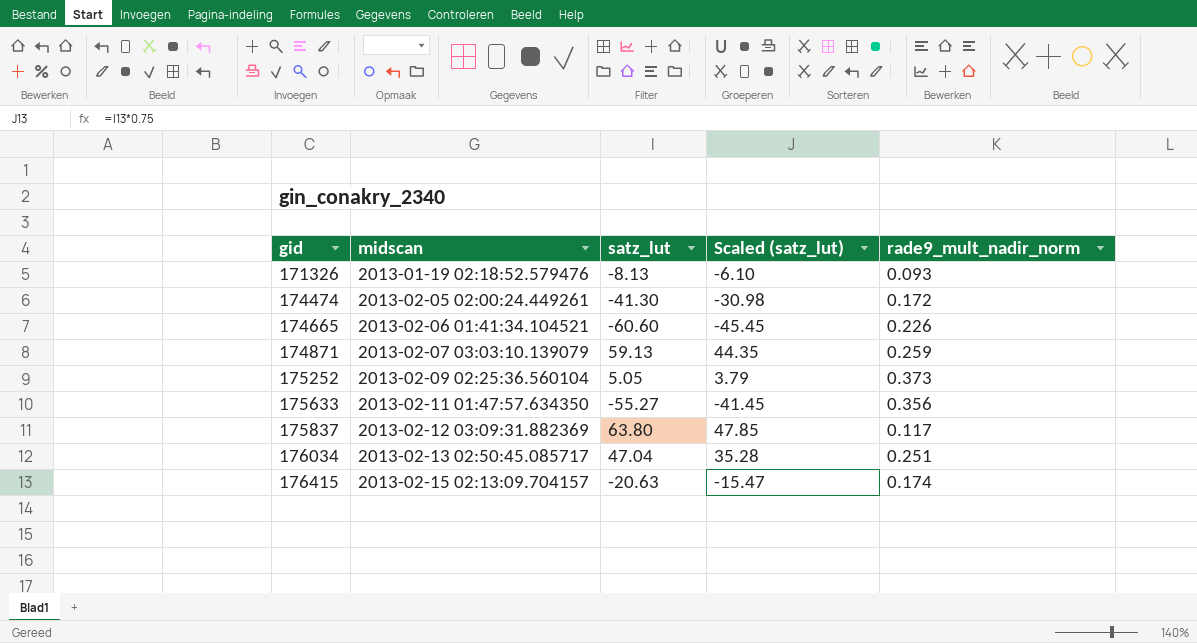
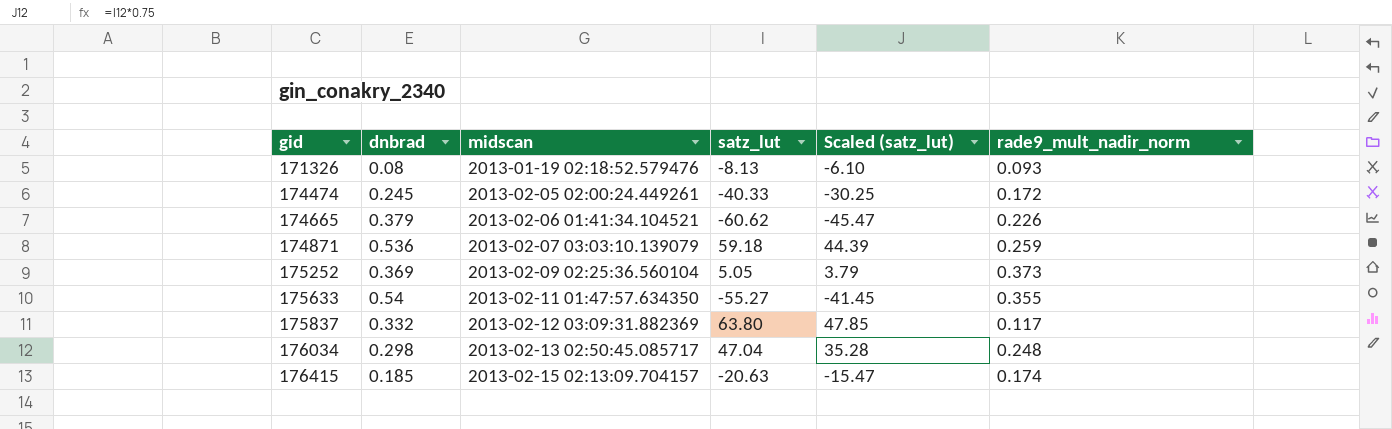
column dnbrad | position: none -> 2
174474 | satz_lut: -41.30 -> -40.33
174474 | Scaled (satz_lut): -30.98 -> -30.25
174665 | satz_lut: -60.60 -> -60.62
174665 | Scaled (satz_lut): -45.45 -> -45.47
174871 | satz_lut: 59.13 -> 59.18
174871 | Scaled (satz_lut): 44.35 -> 44.39
175633 | rade9_mult_nadir_norm: 0.356 -> 0.355
176034 | rade9_mult_nadir_norm: 0.251 -> 0.248

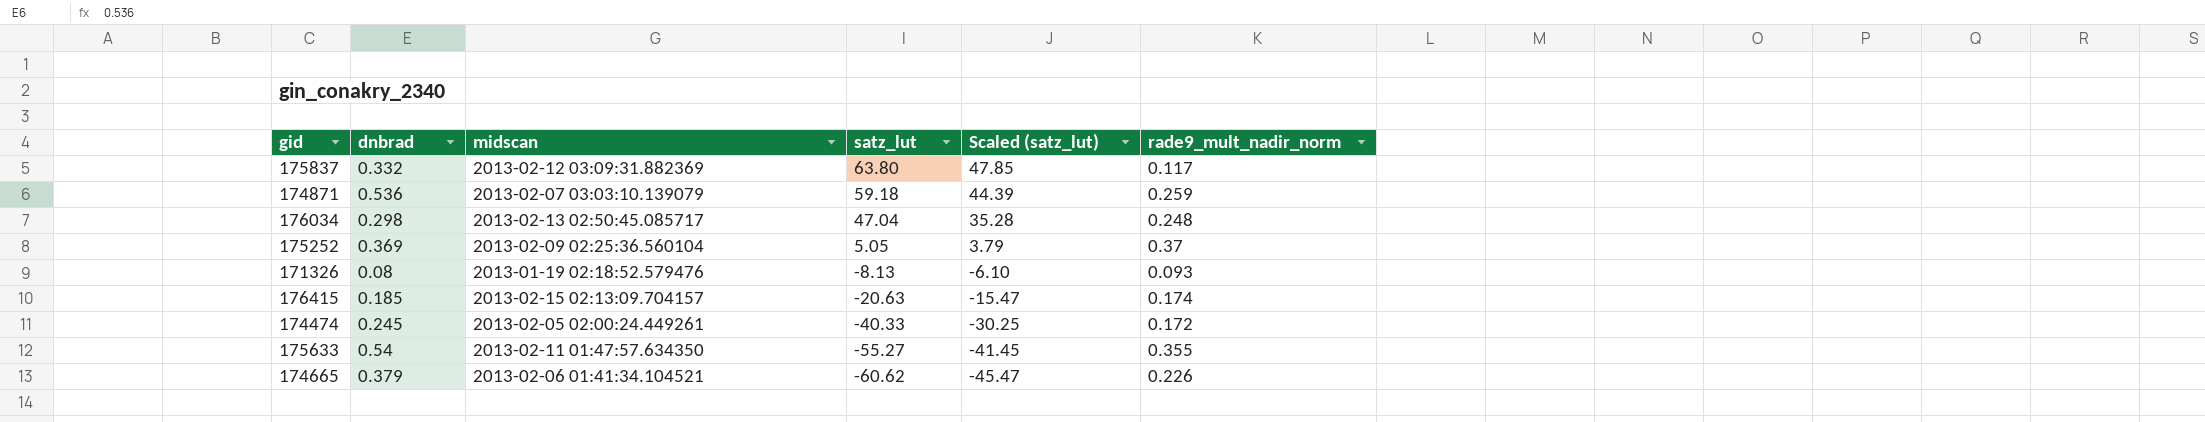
row order: gid ascending -> satz_lut descending
175252 | rade9_mult_nadir_norm: 0.373 -> 0.37

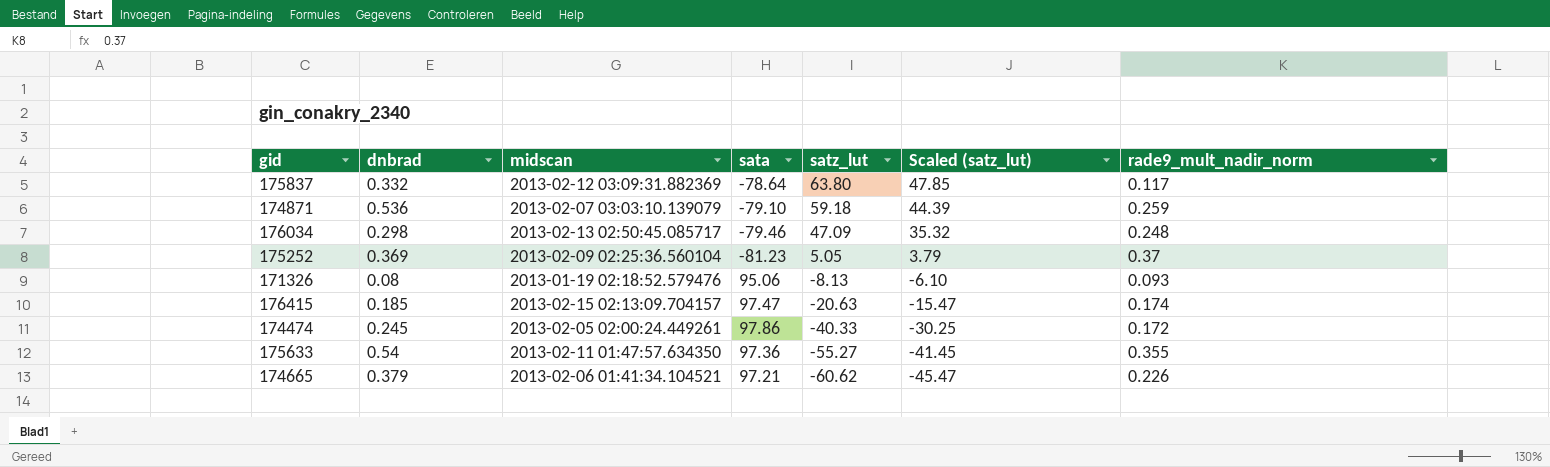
column sata | position: none -> 4
176034 | satz_lut: 47.04 -> 47.09
176034 | Scaled (satz_lut): 35.28 -> 35.32

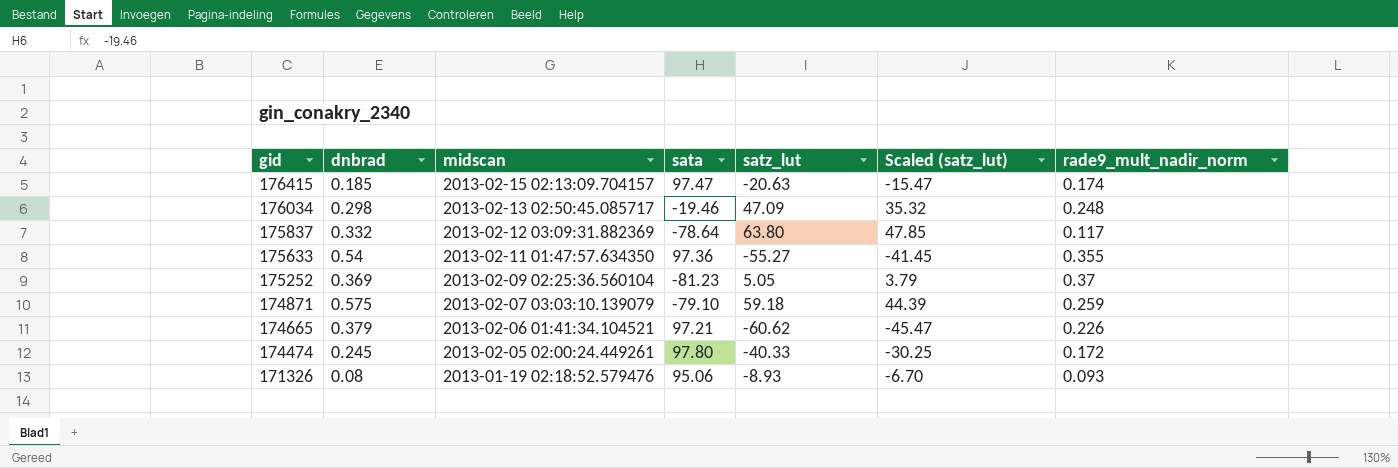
row order: satz_lut descending -> gid descending
176034 | sata: -79.46 -> -19.46
174871 | dnbrad: 0.536 -> 0.575
174474 | sata: 97.86 -> 97.80
171326 | satz_lut: -8.13 -> -8.93
171326 | Scaled (satz_lut): -6.10 -> -6.70

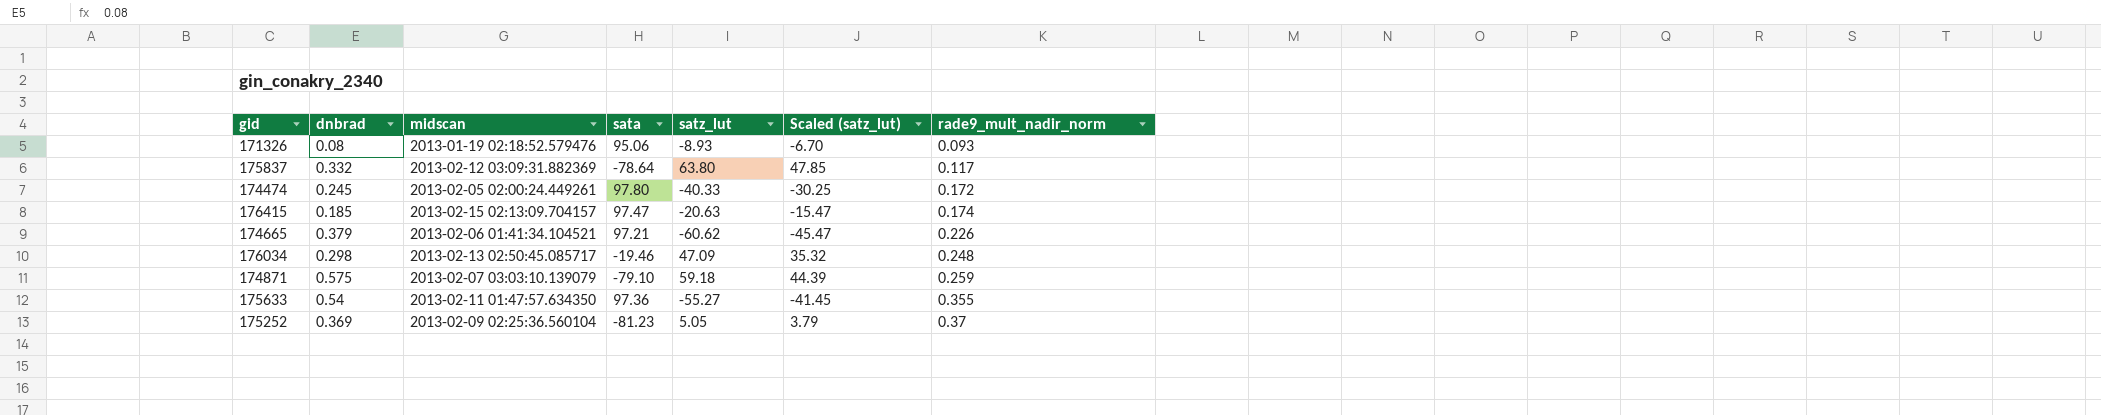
row order: gid descending -> rade9_mult_nadir_norm ascending

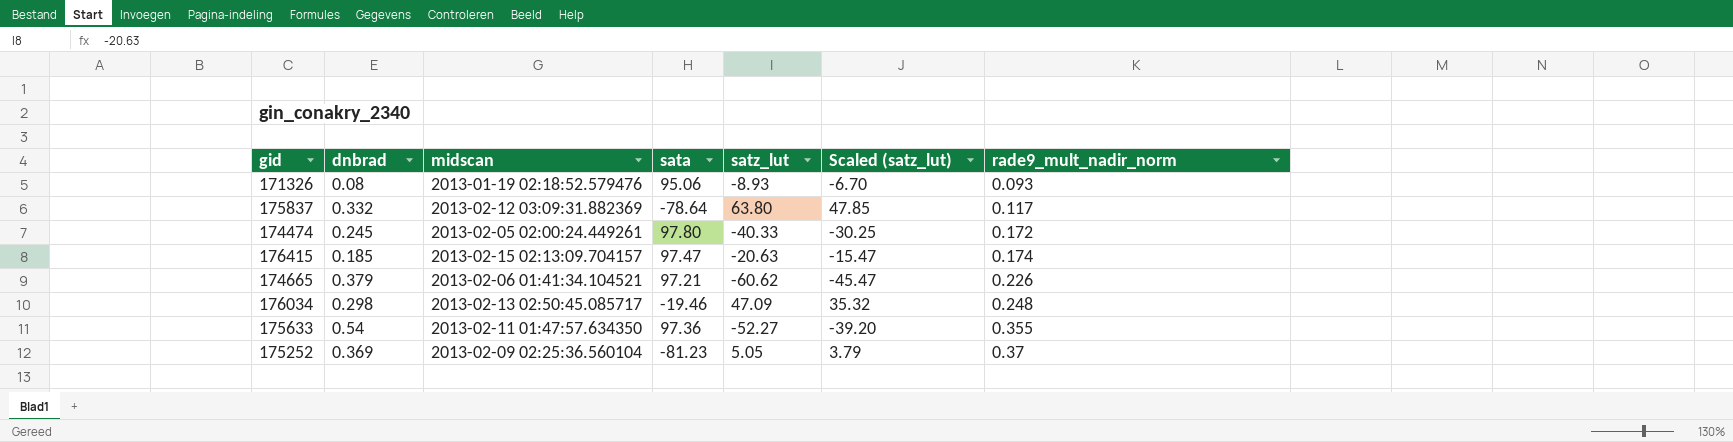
row 174871: 0.575 | 2013-02-07 03:03:10.139079 | -79.10 | 59.18 | 44.39 | 0.259 -> none
175633 | satz_lut: -55.27 -> -52.27
175633 | Scaled (satz_lut): -41.45 -> -39.20

